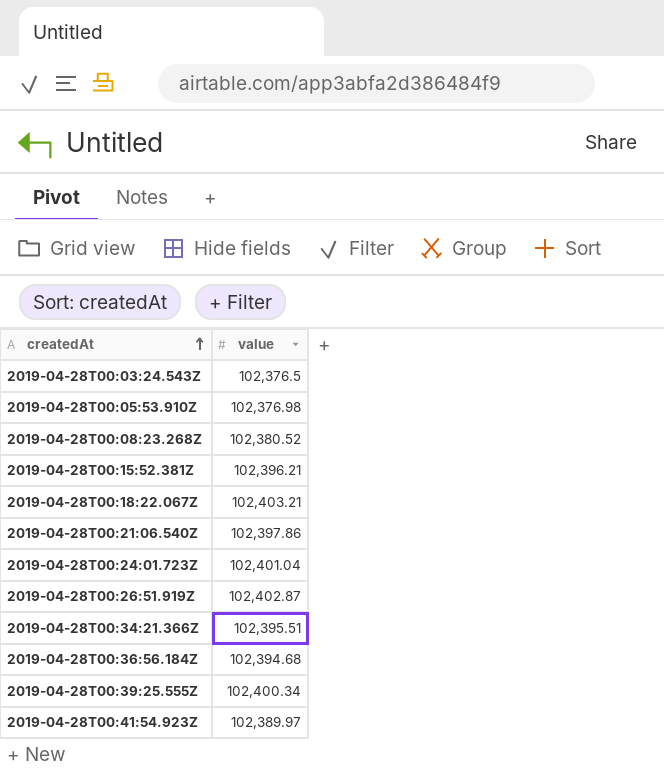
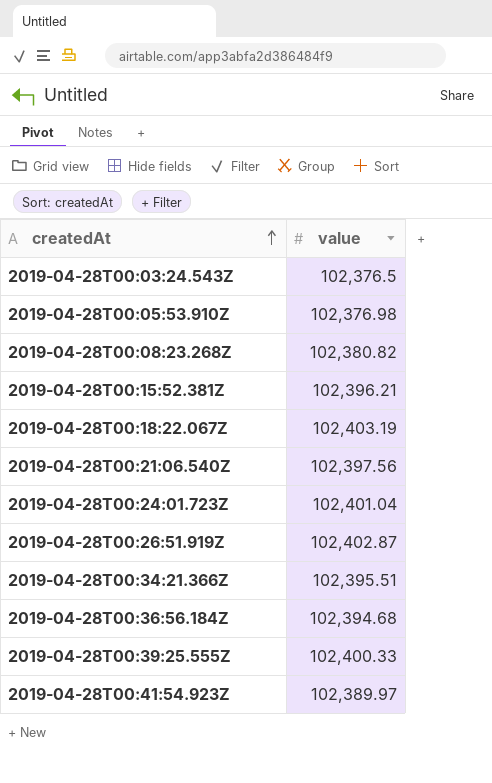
2019-04-28T00:08:23.268Z | value: 102,380.52 -> 102,380.82
2019-04-28T00:18:22.067Z | value: 102,403.21 -> 102,403.19
2019-04-28T00:21:06.540Z | value: 102,397.86 -> 102,397.56
2019-04-28T00:39:25.555Z | value: 102,400.34 -> 102,400.33

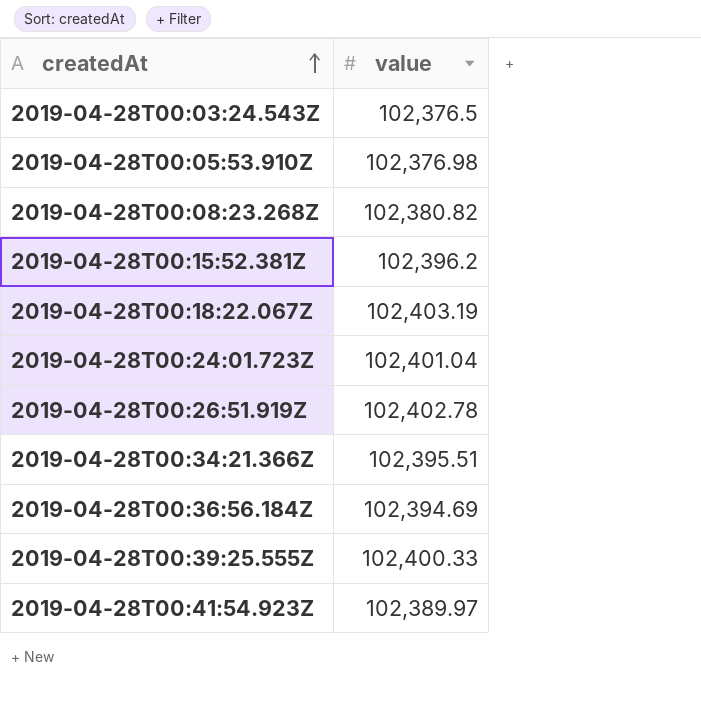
row 2019-04-28T00:21:06.540Z: 102,397.56 -> none
2019-04-28T00:15:52.381Z | value: 102,396.21 -> 102,396.2
2019-04-28T00:26:51.919Z | value: 102,402.87 -> 102,402.78
2019-04-28T00:36:56.184Z | value: 102,394.68 -> 102,394.69

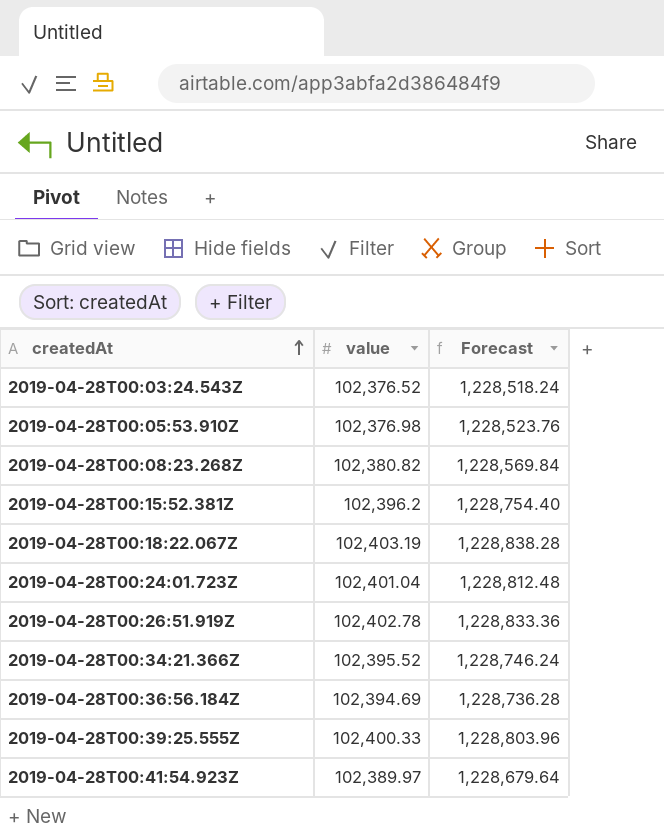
column Forecast | formula: none -> [value] * 12
2019-04-28T00:03:24.543Z | value: 102,376.5 -> 102,376.52
2019-04-28T00:34:21.366Z | value: 102,395.51 -> 102,395.52

